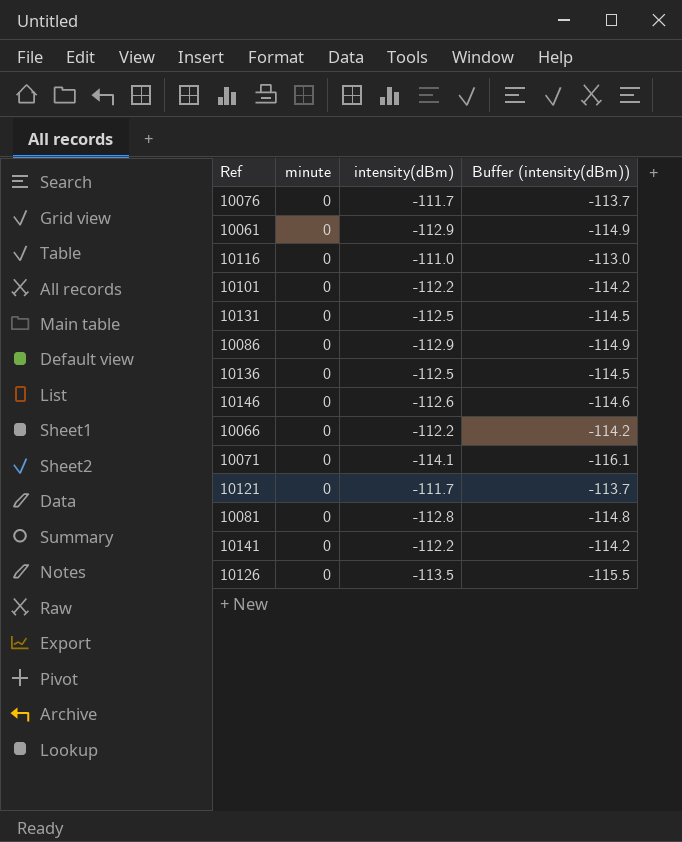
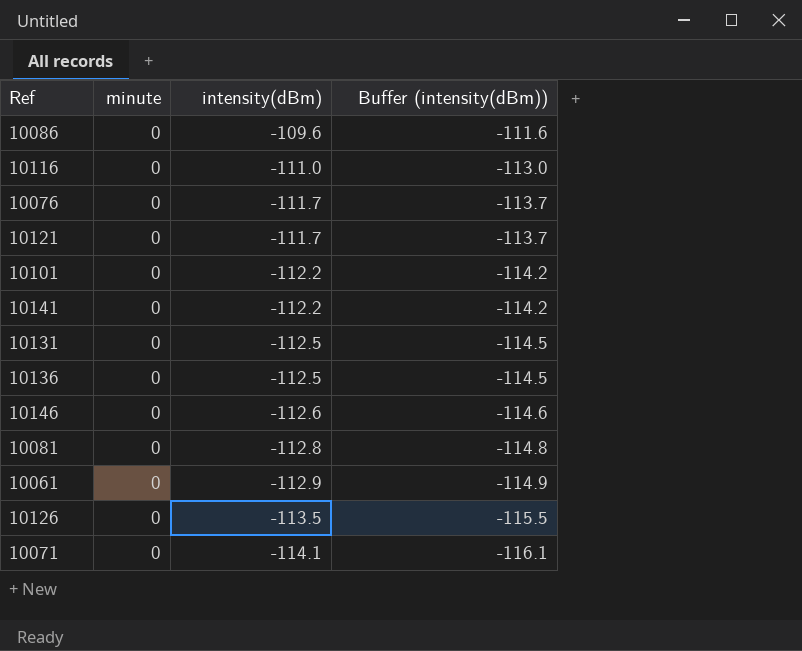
row order: none -> intensity(dBm) descending
row 10066: 0 | -112.2 | -114.2 -> none
10086 | intensity(dBm): -112.9 -> -109.6
10086 | Buffer (intensity(dBm)): -114.9 -> -111.6

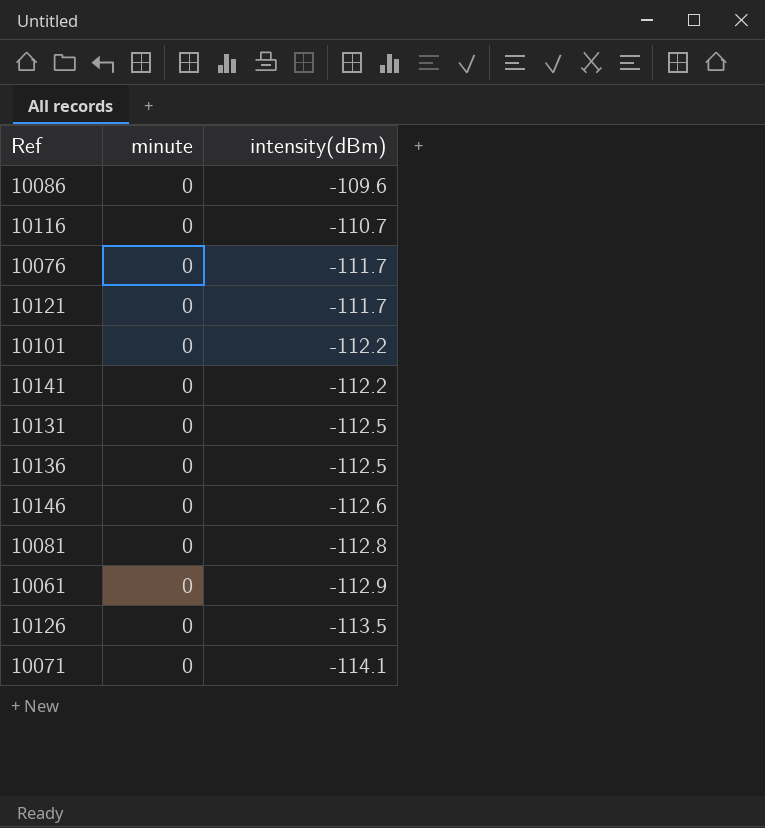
column Buffer (intensity(dBm)) | formula: [intensity(dBm)] - 2 -> none
10116 | intensity(dBm): -111.0 -> -110.7

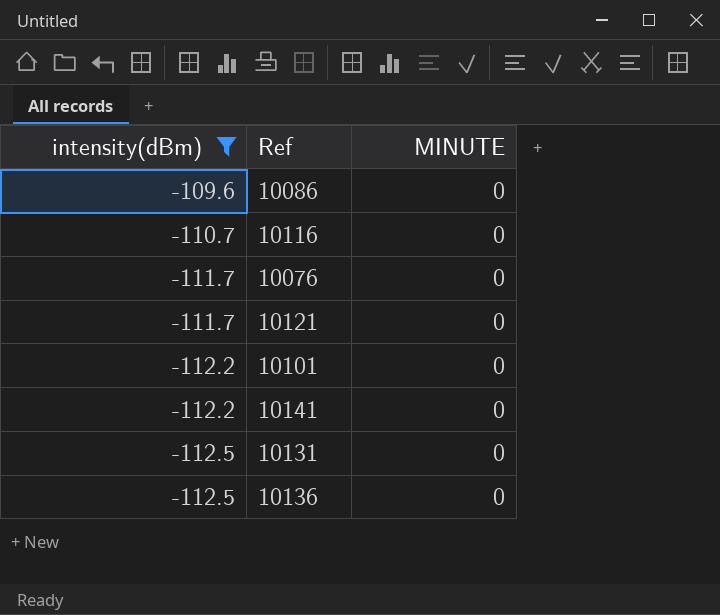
filter: none -> intensity(dBm) >= -112.5
column intensity(dBm) | position: 3 -> 1
column name: minute -> MINUTE

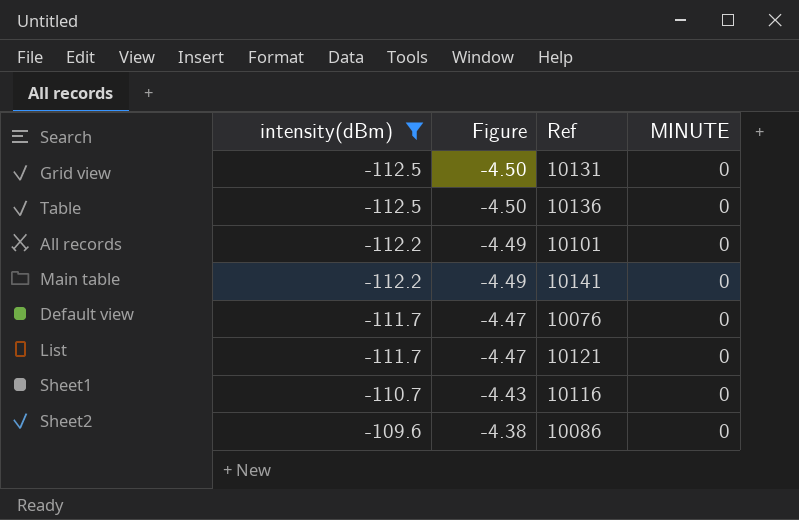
row order: intensity(dBm) descending -> intensity(dBm) ascending
column Figure | formula: none -> [intensity(dBm)] * 0.04

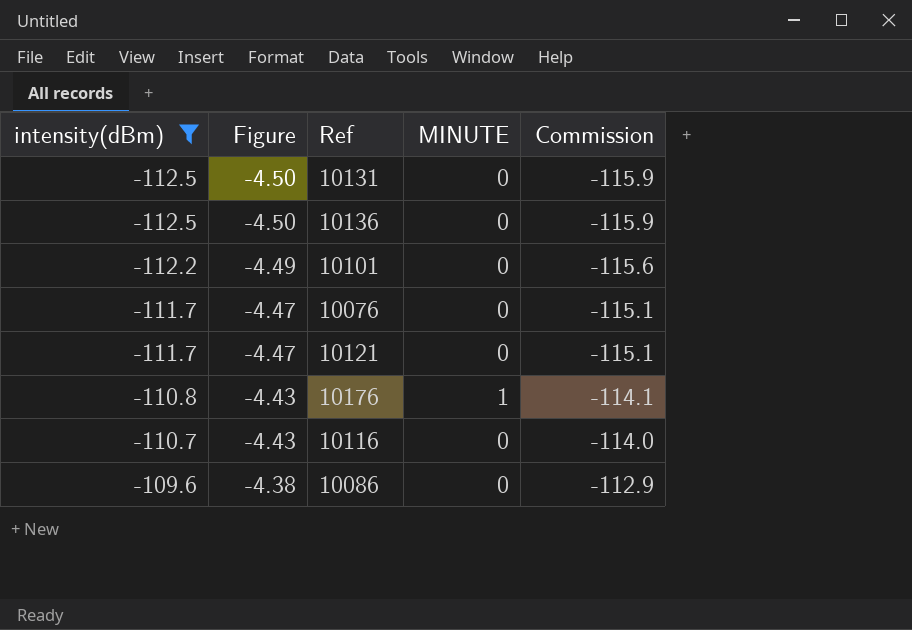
column Commission | formula: none -> [intensity(dBm)] * 1.03
row 10141: -112.2 | -4.49 | 0 -> none
row 10176: none -> -110.8 | -4.43 | 1 | -114.1

